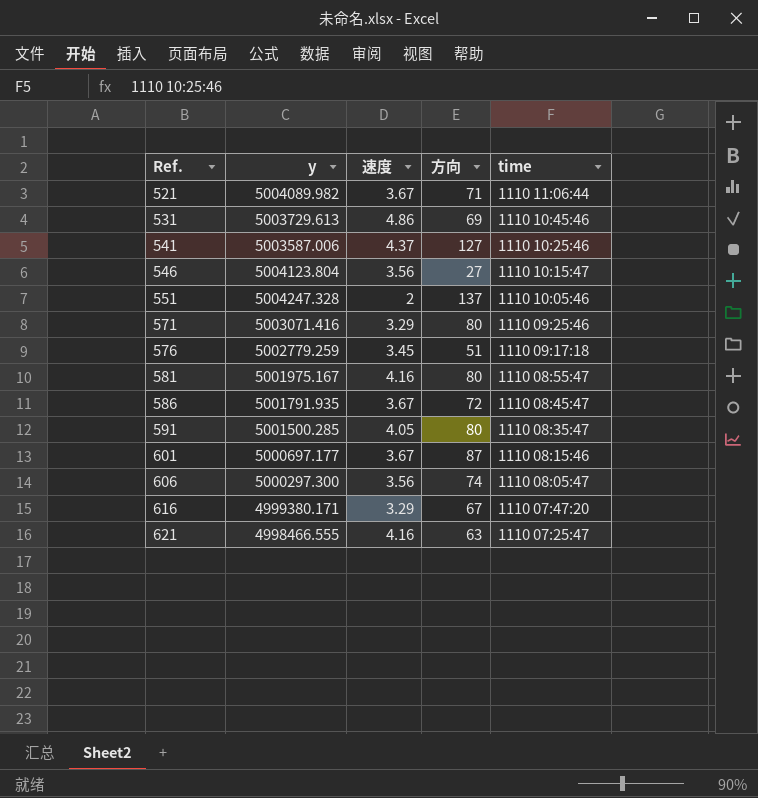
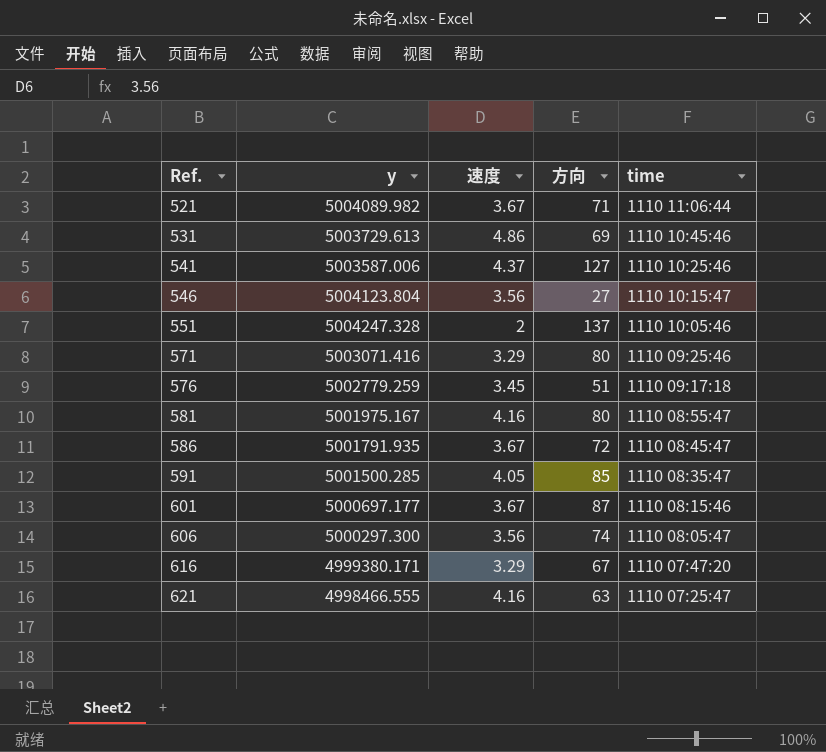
591 | 方向: 80 -> 85

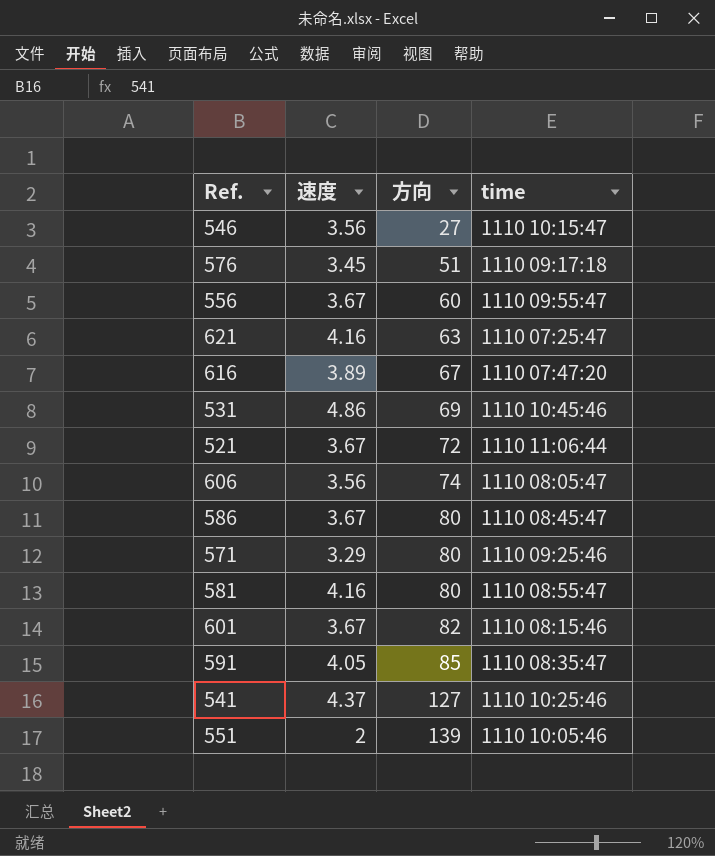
row order: Ref. ascending -> 方向 ascending
column y | position: 2 -> none
row 556: none -> 3.67 | 60 | 1110 09:55:47
616 | 速度: 3.29 -> 3.89
521 | 方向: 71 -> 72
586 | 方向: 72 -> 80
601 | 方向: 87 -> 82
551 | 方向: 137 -> 139

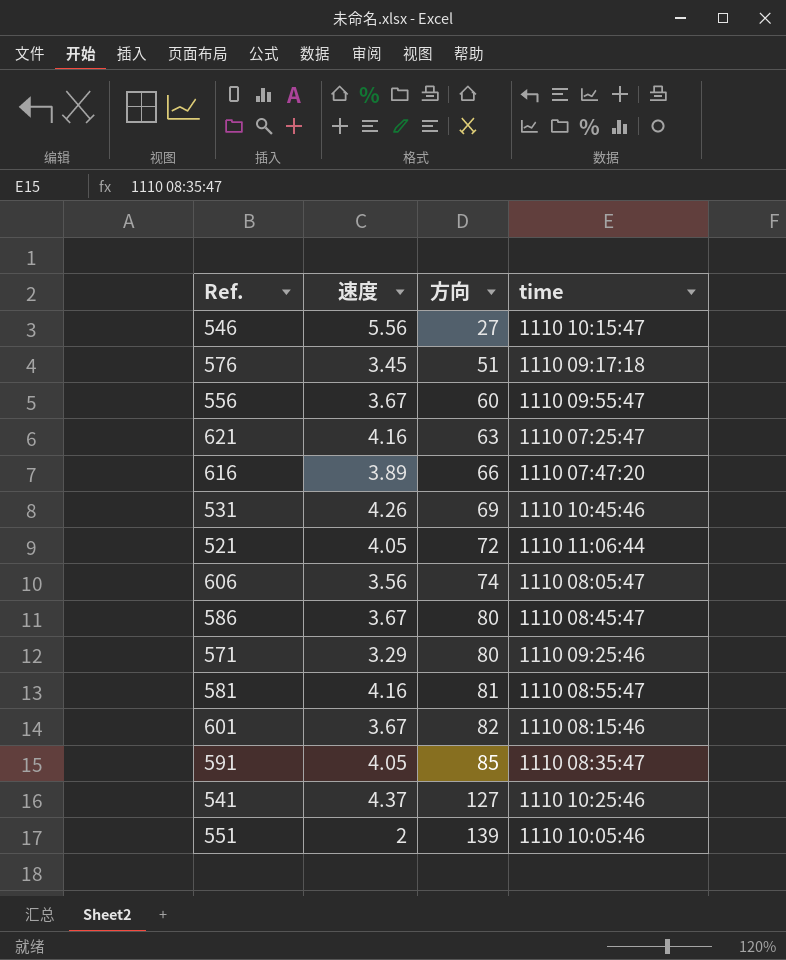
546 | 速度: 3.56 -> 5.56
616 | 方向: 67 -> 66
531 | 速度: 4.86 -> 4.26
521 | 速度: 3.67 -> 4.05
581 | 方向: 80 -> 81

